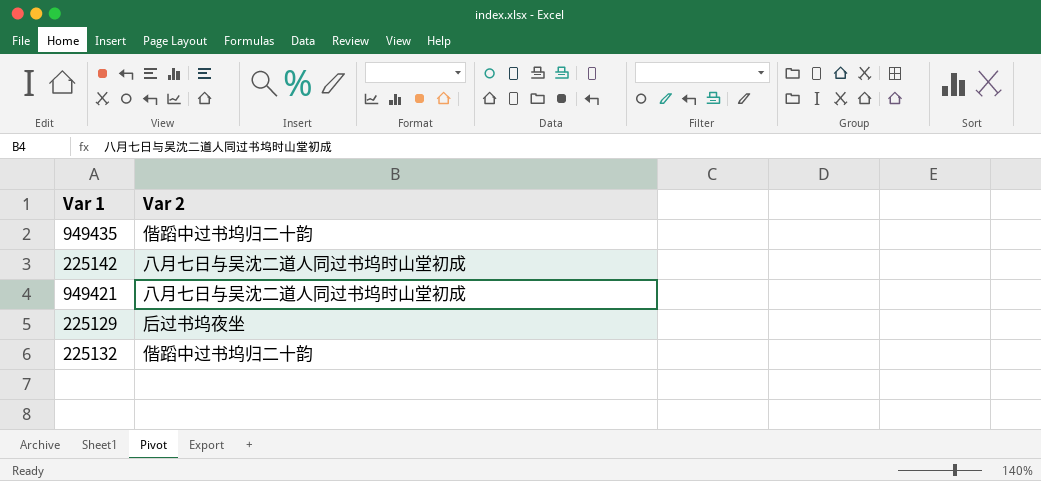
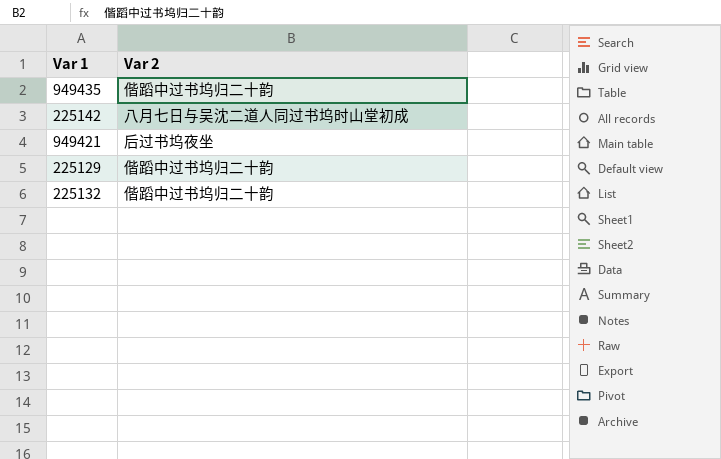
949421 | Var 2: 八月七日与吴沈二道人同过书坞时山堂初成 -> 后过书坞夜坐
225129 | Var 2: 后过书坞夜坐 -> 偕蹈中过书坞归二十韵

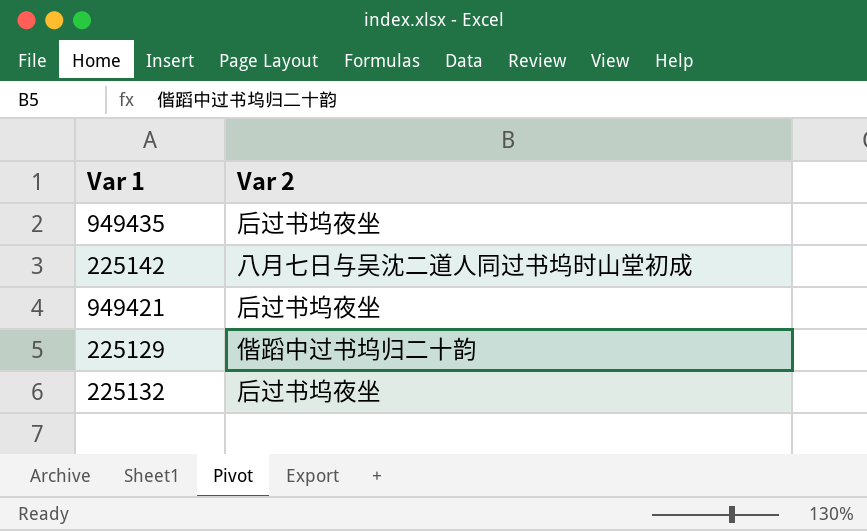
949435 | Var 2: 偕蹈中过书坞归二十韵 -> 后过书坞夜坐
225132 | Var 2: 偕蹈中过书坞归二十韵 -> 后过书坞夜坐

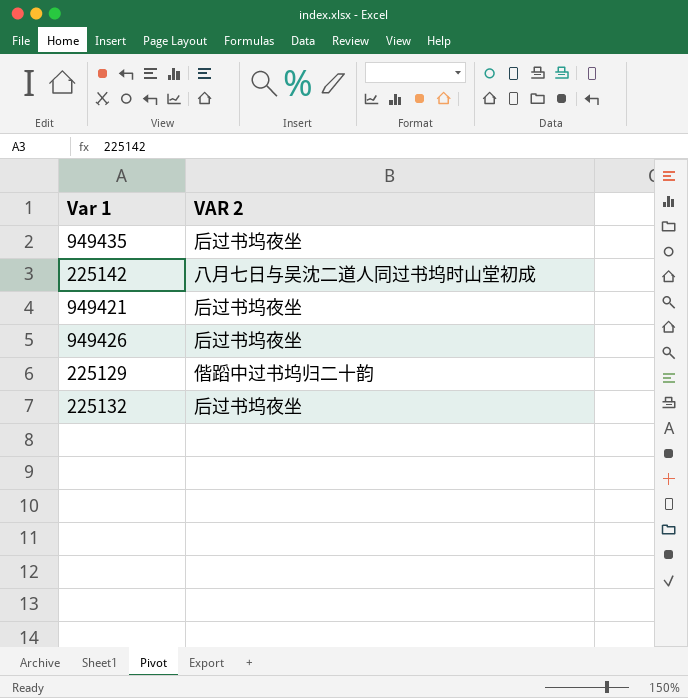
column name: Var 2 -> VAR 2
row 949426: none -> 后过书坞夜坐

